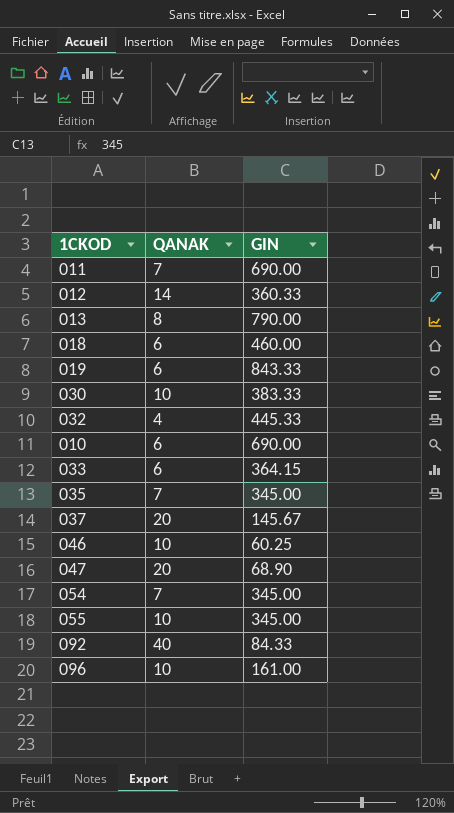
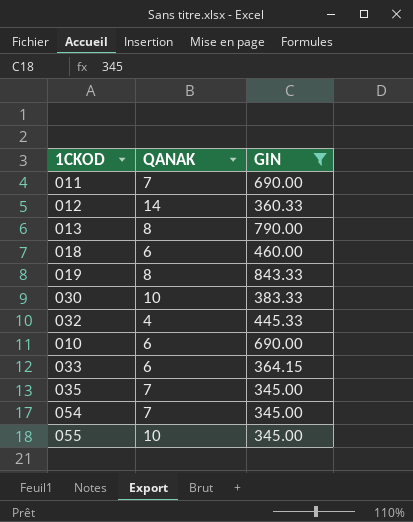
filter: none -> GIN >= 345.00
019 | QANAK: 6 -> 8

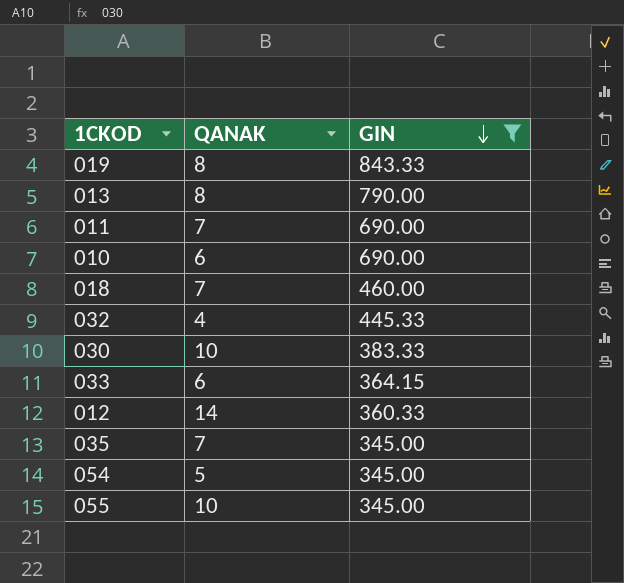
row order: none -> GIN descending
018 | QANAK: 6 -> 7
054 | QANAK: 7 -> 5

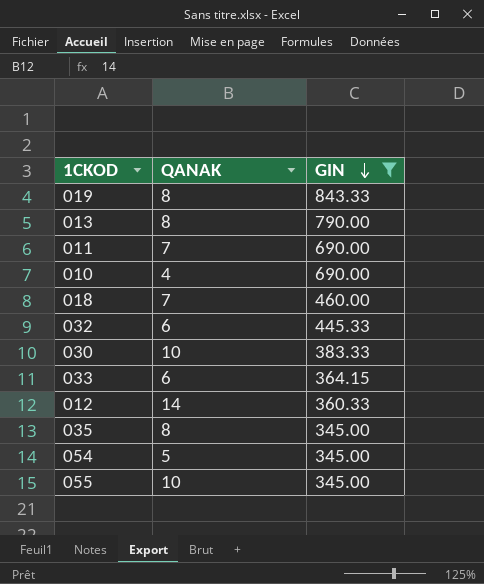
010 | QANAK: 6 -> 4
032 | QANAK: 4 -> 6
035 | QANAK: 7 -> 8

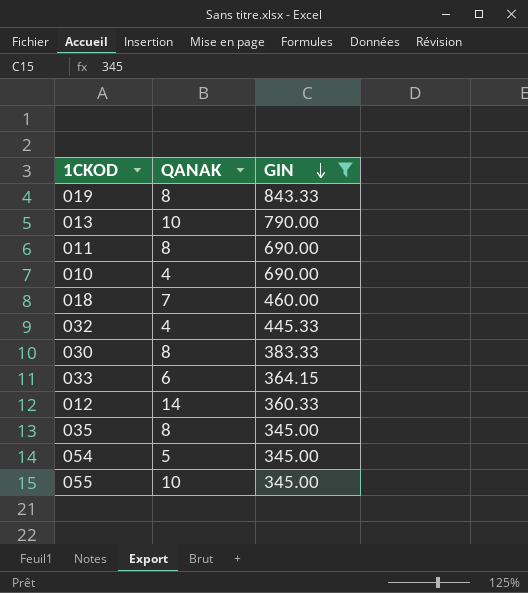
013 | QANAK: 8 -> 10
011 | QANAK: 7 -> 8
032 | QANAK: 6 -> 4
030 | QANAK: 10 -> 8

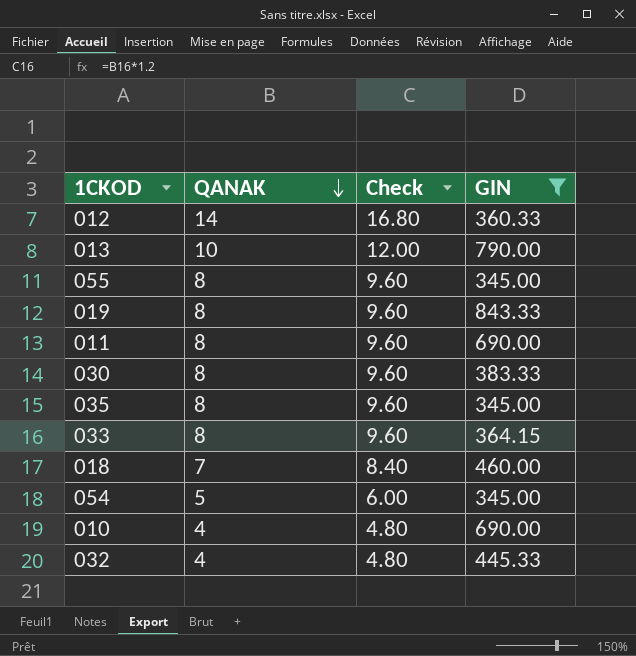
row order: GIN descending -> QANAK descending
column Check | formula: none -> [QANAK] * 1.2
055 | QANAK: 10 -> 8
033 | QANAK: 6 -> 8

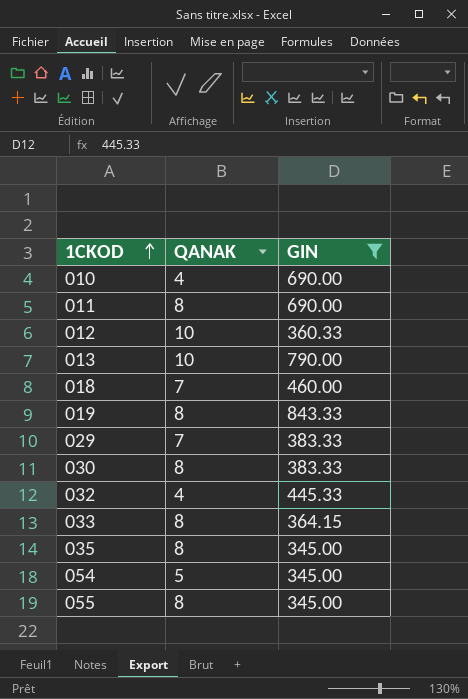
row order: QANAK descending -> 1CKOD ascending
column Check | formula: [QANAK] * 1.2 -> none
012 | QANAK: 14 -> 10
row 029: none -> 7 | 383.33

